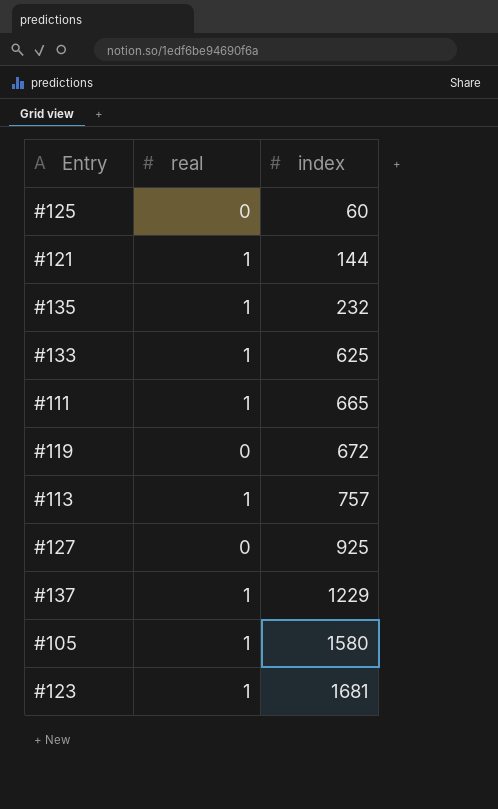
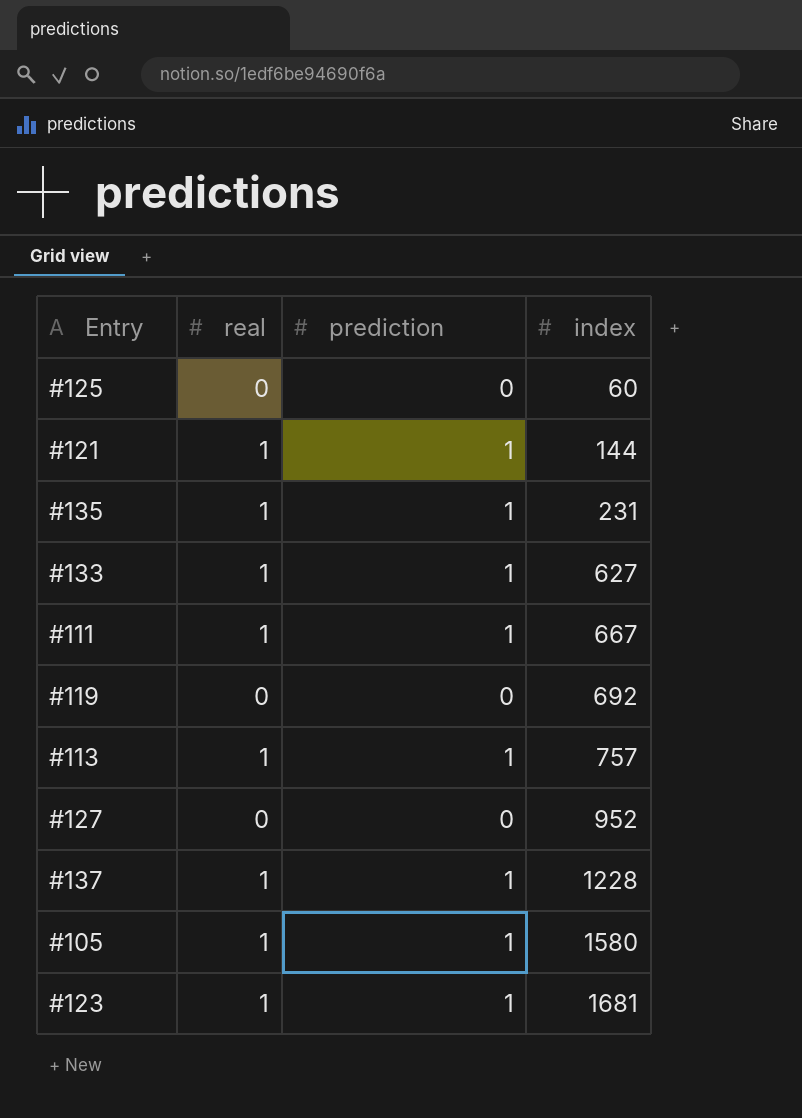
column prediction | position: none -> 3
#135 | index: 232 -> 231
#133 | index: 625 -> 627
#111 | index: 665 -> 667
#119 | index: 672 -> 692
#127 | index: 925 -> 952
#137 | index: 1229 -> 1228

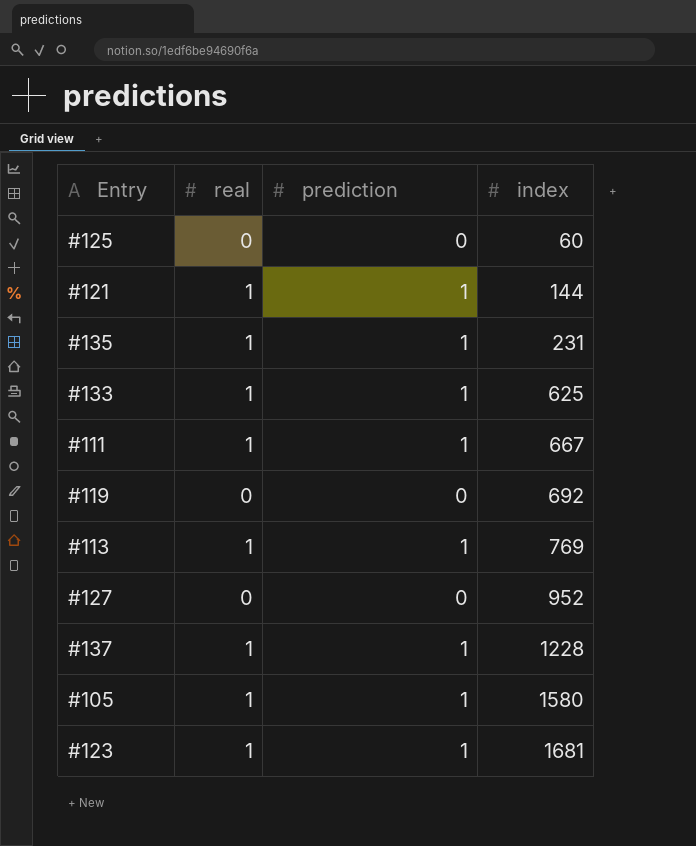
#133 | index: 627 -> 625
#113 | index: 757 -> 769

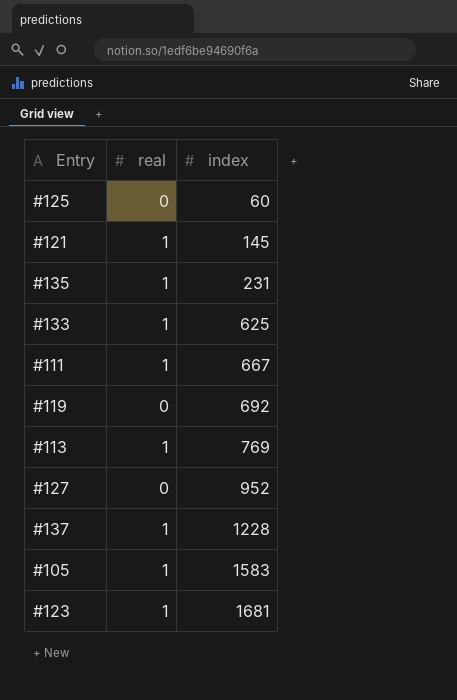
column prediction | position: 3 -> none
#121 | index: 144 -> 145
#105 | index: 1580 -> 1583

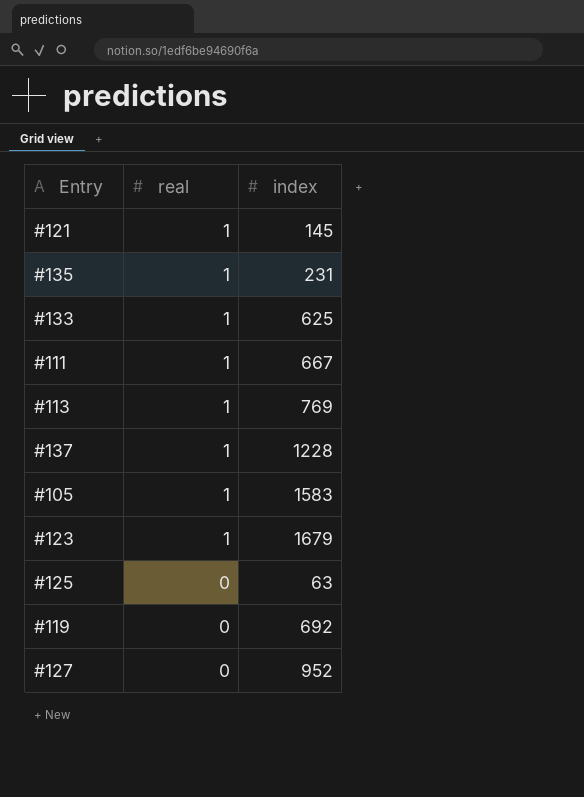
row order: index ascending -> real descending
#123 | index: 1681 -> 1679
#125 | index: 60 -> 63

